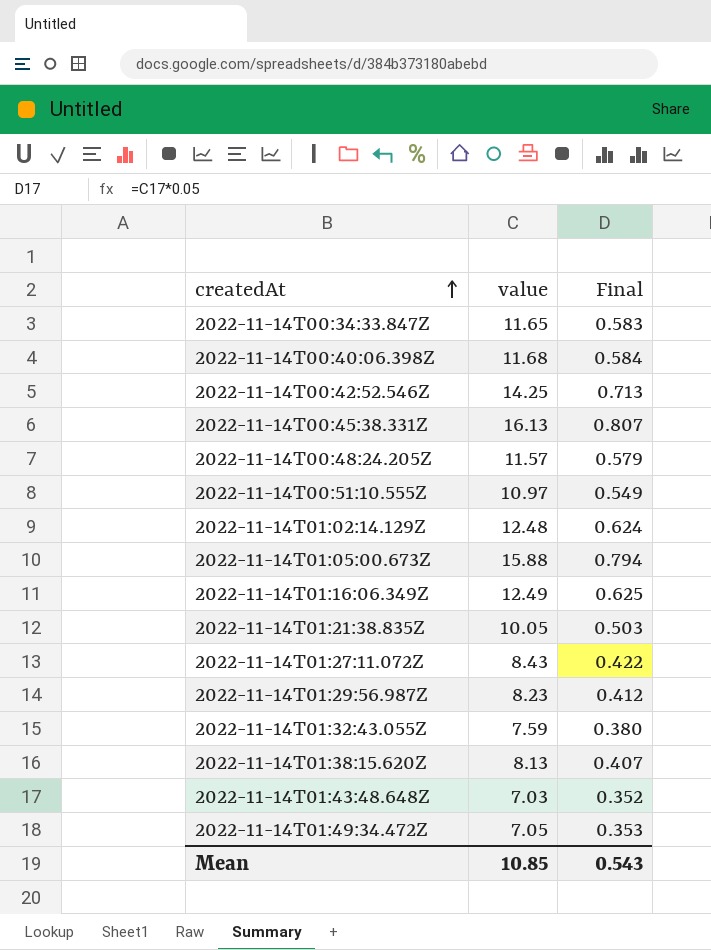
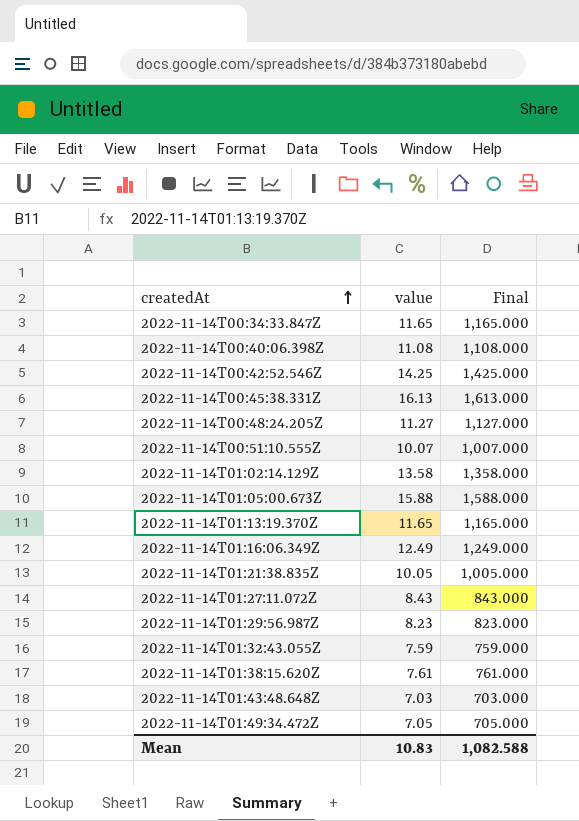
column Final | formula: [value] * 0.05 -> [value] * 100
2022-11-14T00:40:06.398Z | value: 11.68 -> 11.08
2022-11-14T00:48:24.205Z | value: 11.57 -> 11.27
2022-11-14T00:51:10.555Z | value: 10.97 -> 10.07
2022-11-14T01:02:14.129Z | value: 12.48 -> 13.58
row 2022-11-14T01:13:19.370Z: none -> 11.65 | 1,165.000
2022-11-14T01:38:15.620Z | value: 8.13 -> 7.61
Mean | value: 10.85 -> 10.83
Mean | Final: 0.543 -> 1,082.588

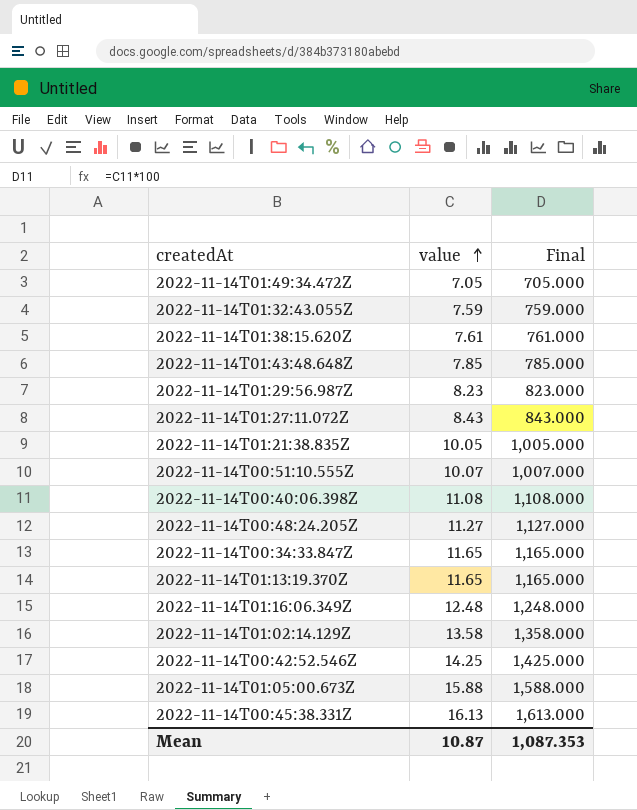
row order: createdAt ascending -> value ascending
2022-11-14T01:43:48.648Z | value: 7.03 -> 7.85
2022-11-14T01:43:48.648Z | Final: 703.000 -> 785.000
2022-11-14T01:16:06.349Z | value: 12.49 -> 12.48
2022-11-14T01:16:06.349Z | Final: 1,249.000 -> 1,248.000
Mean | value: 10.83 -> 10.87
Mean | Final: 1,082.588 -> 1,087.353

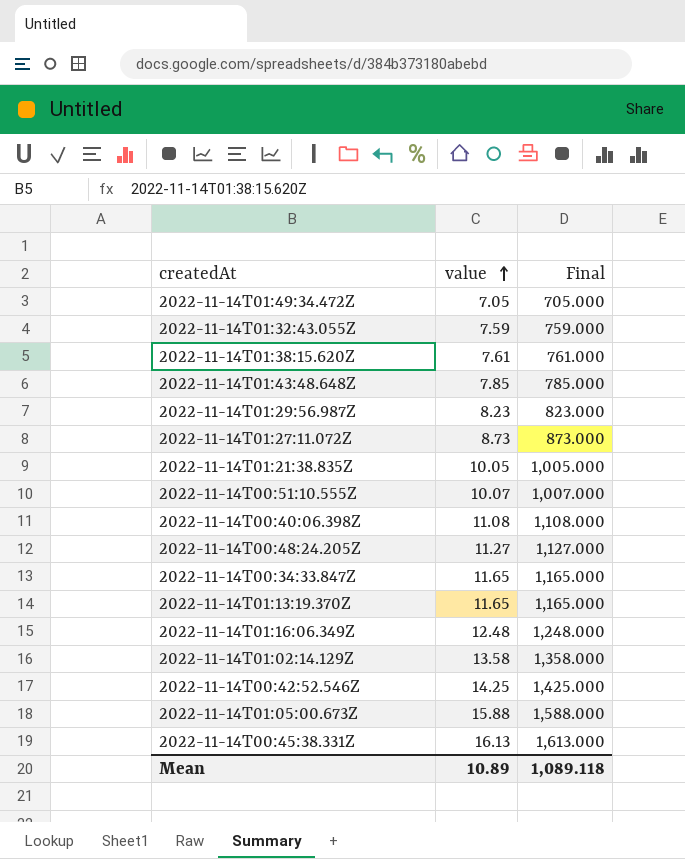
2022-11-14T01:27:11.072Z | value: 8.43 -> 8.73
2022-11-14T01:27:11.072Z | Final: 843.000 -> 873.000
Mean | value: 10.87 -> 10.89
Mean | Final: 1,087.353 -> 1,089.118

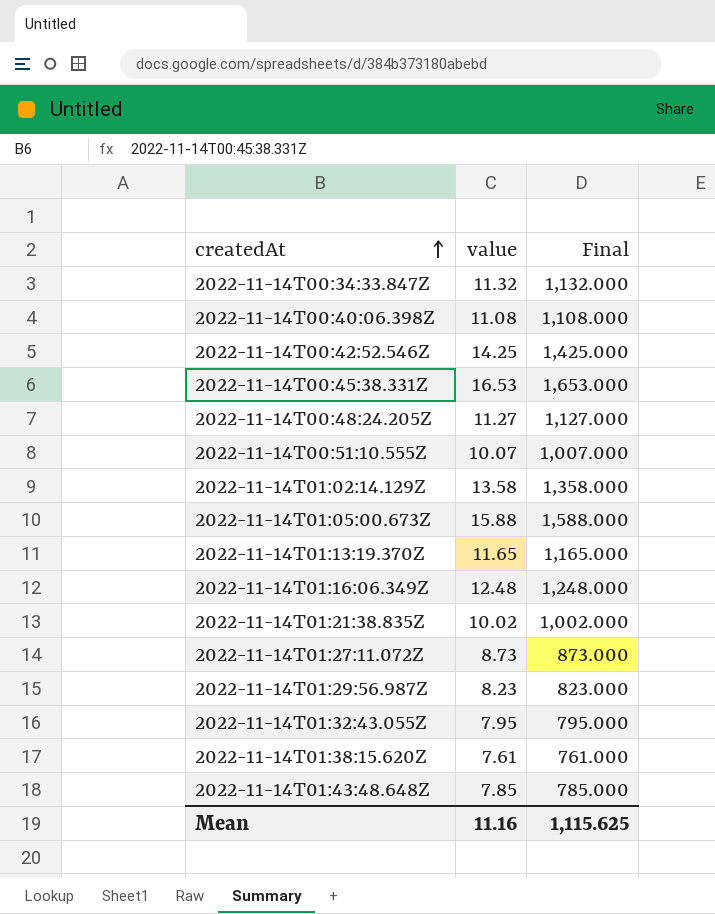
row order: value ascending -> createdAt ascending
row 2022-11-14T01:49:34.472Z: 7.05 | 705.000 -> none
2022-11-14T00:34:33.847Z | value: 11.65 -> 11.32
2022-11-14T00:34:33.847Z | Final: 1,165.000 -> 1,132.000
2022-11-14T00:45:38.331Z | value: 16.13 -> 16.53
2022-11-14T00:45:38.331Z | Final: 1,613.000 -> 1,653.000
2022-11-14T01:21:38.835Z | value: 10.05 -> 10.02
2022-11-14T01:21:38.835Z | Final: 1,005.000 -> 1,002.000
2022-11-14T01:32:43.055Z | value: 7.59 -> 7.95
2022-11-14T01:32:43.055Z | Final: 759.000 -> 795.000
Mean | value: 10.89 -> 11.16
Mean | Final: 1,089.118 -> 1,115.625

